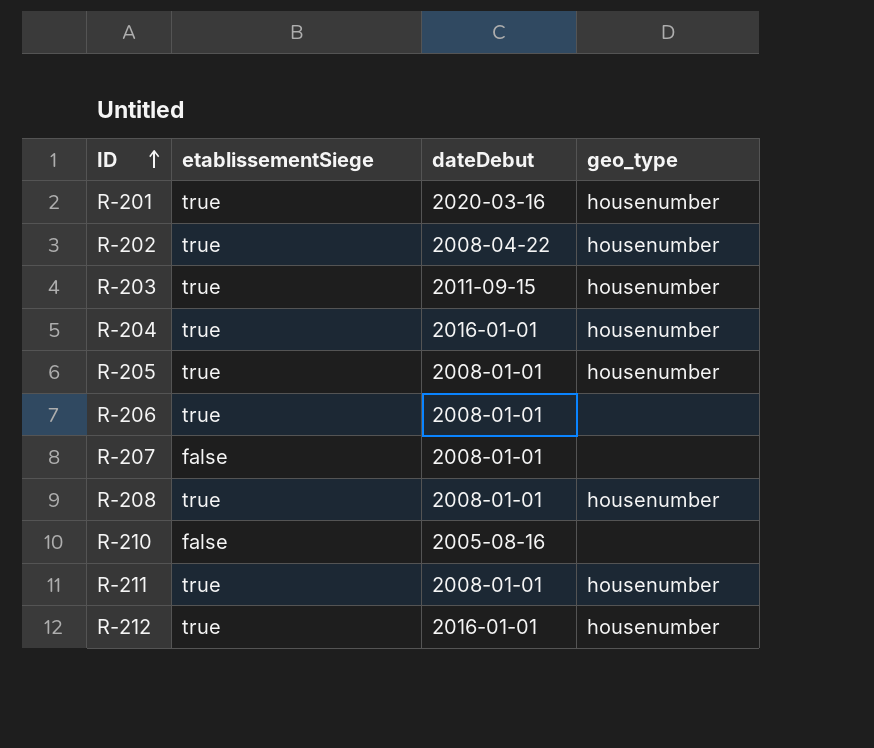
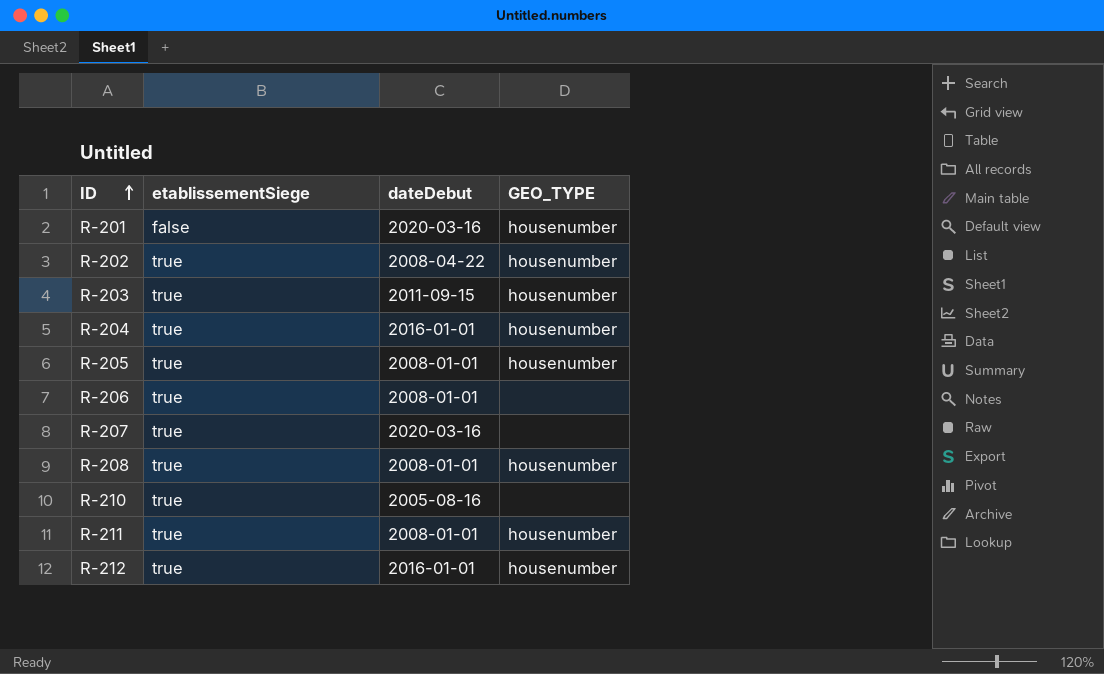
column name: geo_type -> GEO_TYPE
R-201 | etablissementSiege: true -> false
R-207 | etablissementSiege: false -> true
R-207 | dateDebut: 2008-01-01 -> 2020-03-16
R-210 | etablissementSiege: false -> true

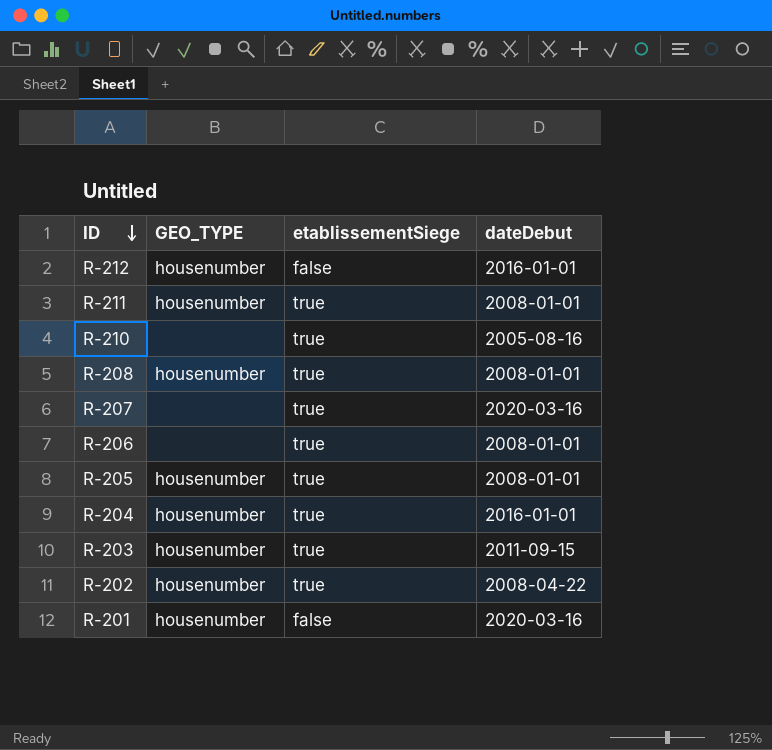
row order: ID ascending -> ID descending
column GEO_TYPE | position: 4 -> 2
R-212 | etablissementSiege: true -> false

